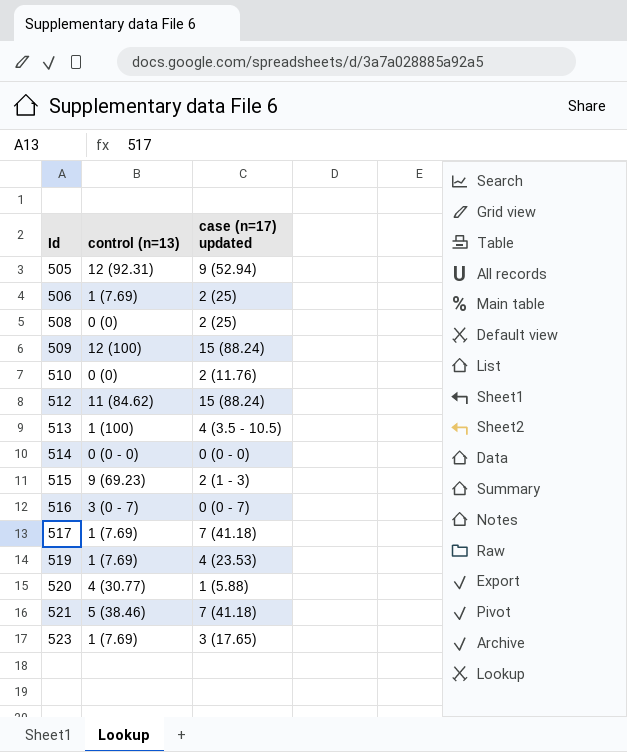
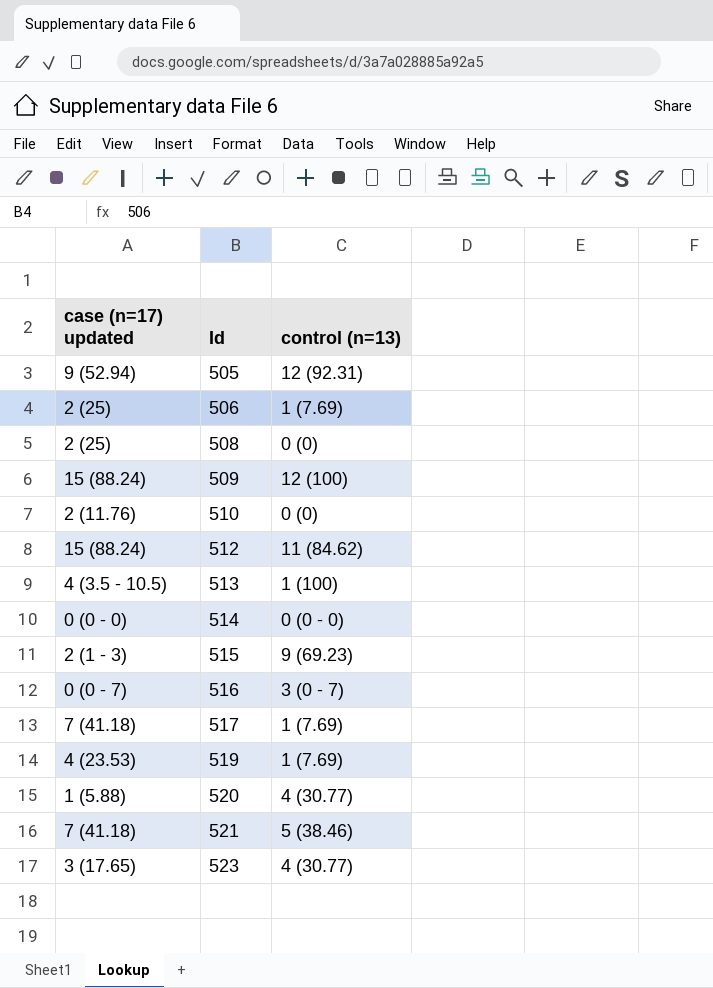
column case (n=17) updated | position: 3 -> 1
523 | control (n=13): 1 (7.69) -> 4 (30.77)

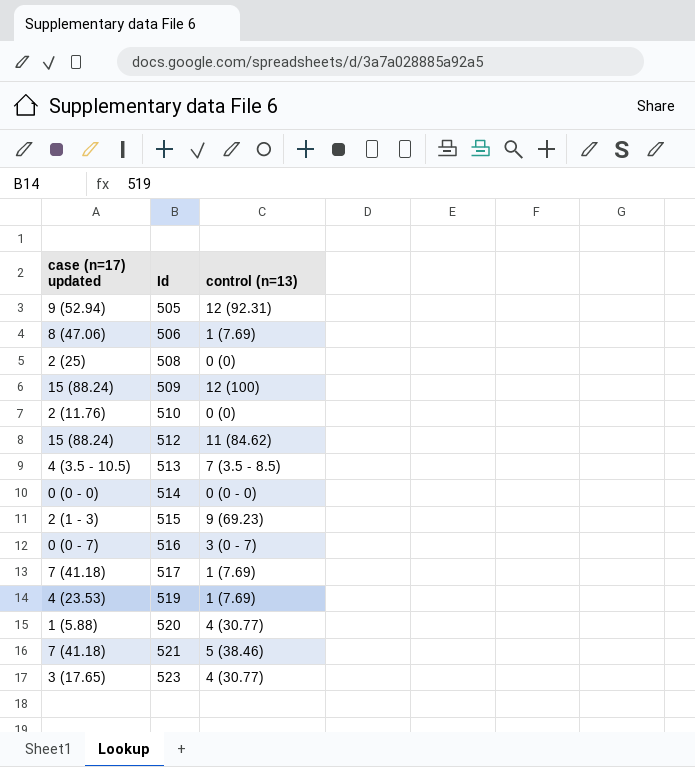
506 | case (n=17) updated: 2 (25) -> 8 (47.06)
513 | control (n=13): 1 (100) -> 7 (3.5 - 8.5)

